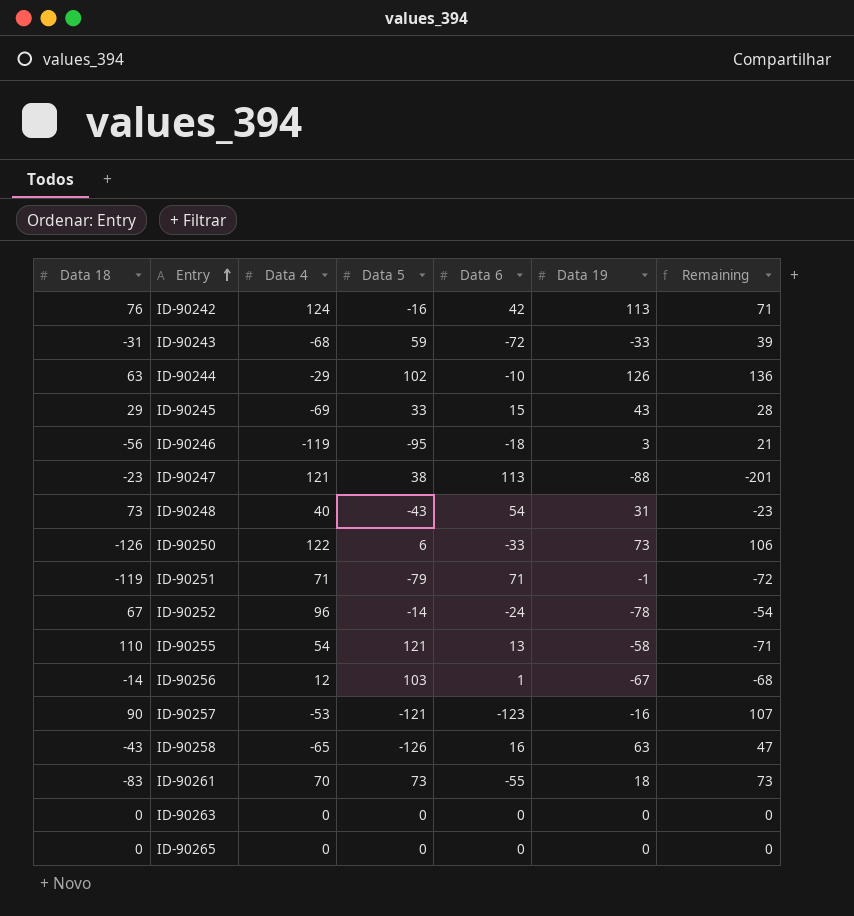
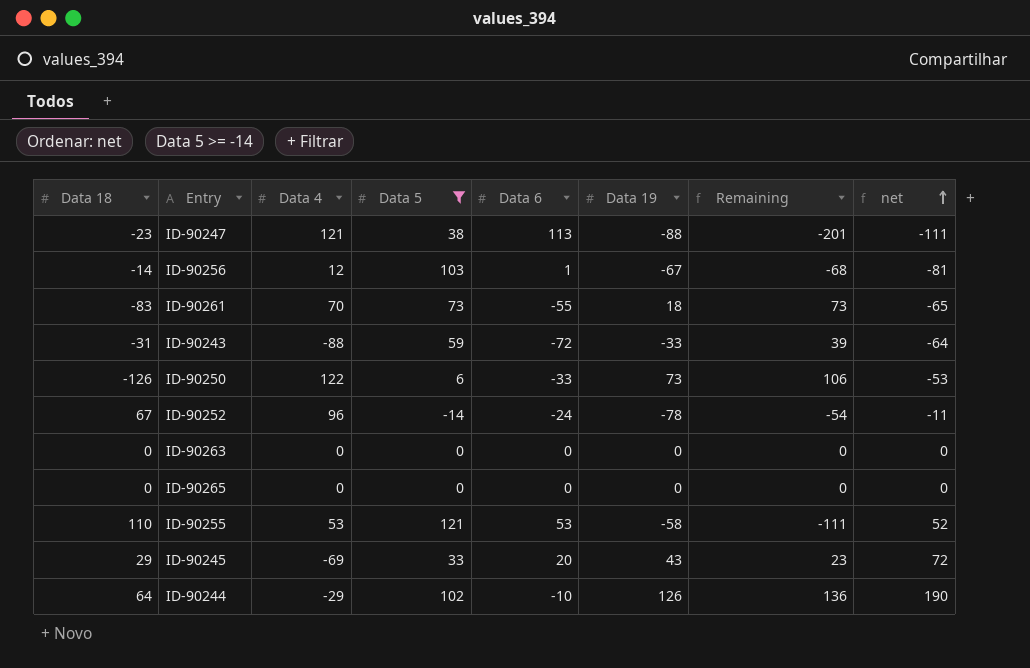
filter: none -> Data 5 >= -14
row order: Entry ascending -> net ascending
column net | formula: none -> [Data 18] + [Data 19]
ID-90243 | Data 4: -68 -> -88
ID-90255 | Data 4: 54 -> 53
ID-90255 | Data 6: 13 -> 53
ID-90255 | Remaining: -71 -> -111
ID-90245 | Data 6: 15 -> 20
ID-90245 | Remaining: 28 -> 23
ID-90244 | Data 18: 63 -> 64

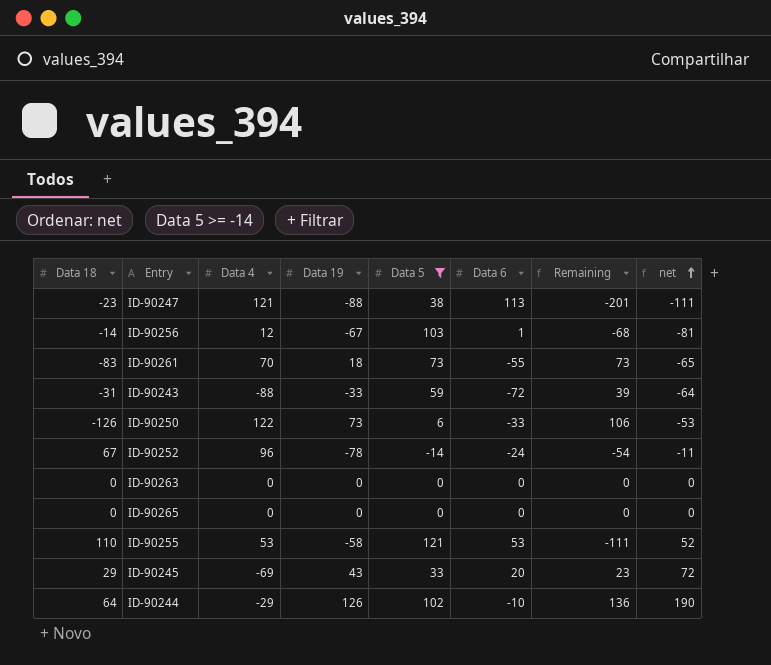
column Data 19 | position: 6 -> 4

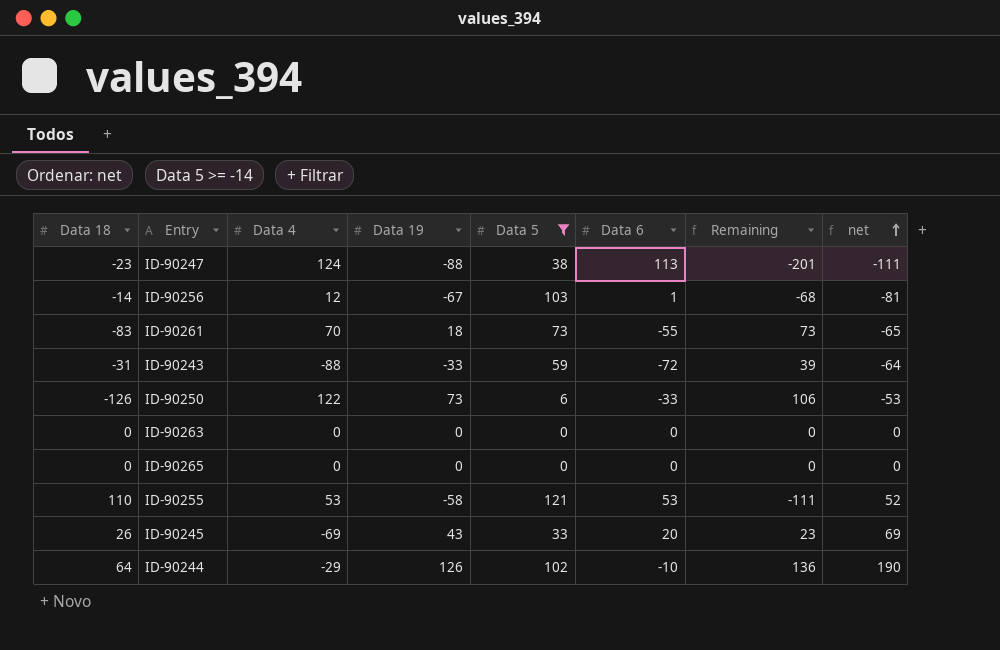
row ID-90252: 67 | 96 | -78 | -14 | -24 | -54 | -11 -> none
ID-90247 | Data 4: 121 -> 124
ID-90245 | Data 18: 29 -> 26
ID-90245 | net: 72 -> 69

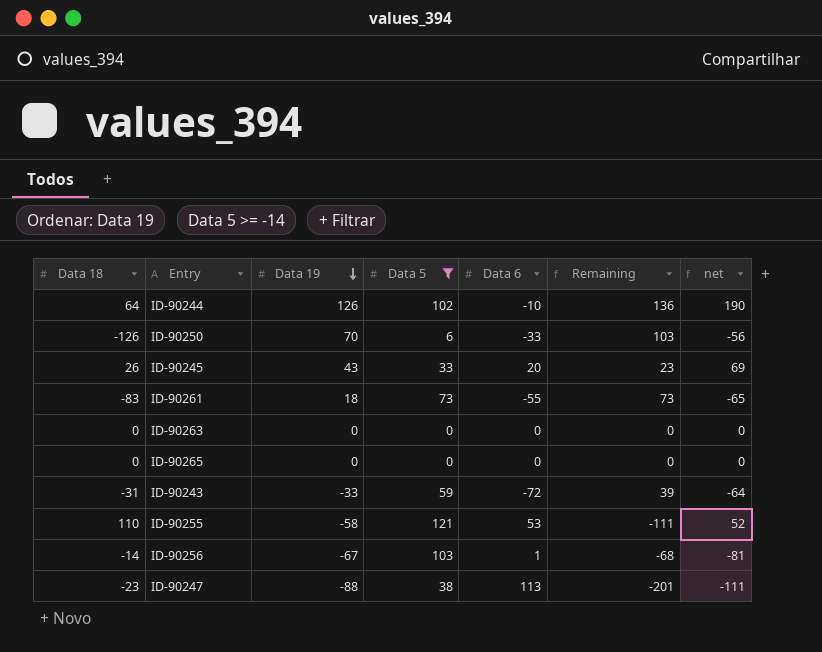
row order: net ascending -> Data 19 descending
column Data 4 | position: 3 -> none
ID-90250 | Data 19: 73 -> 70
ID-90250 | Remaining: 106 -> 103
ID-90250 | net: -53 -> -56

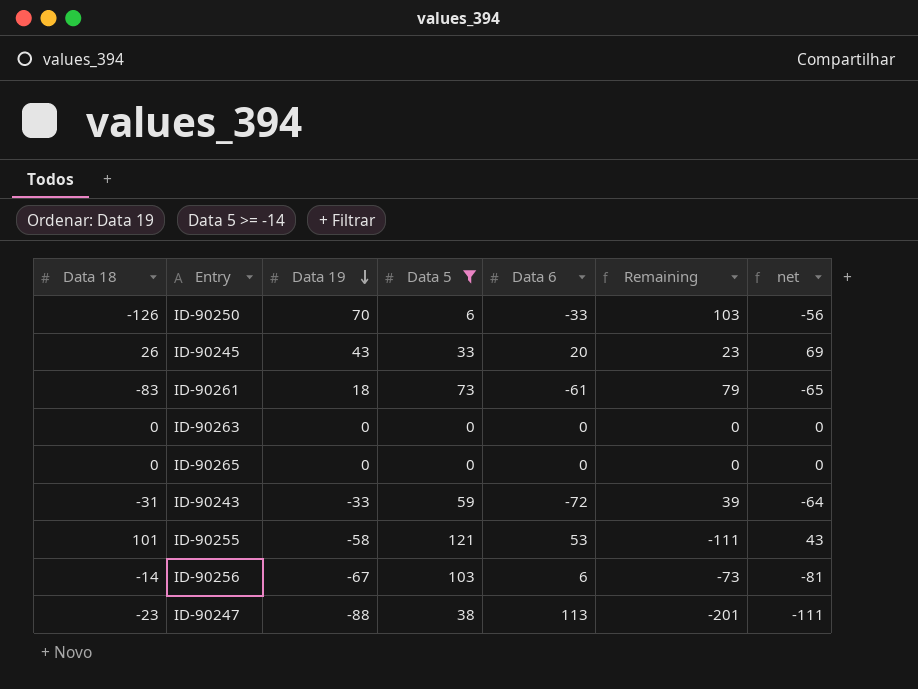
row ID-90244: 64 | 126 | 102 | -10 | 136 | 190 -> none
ID-90261 | Data 6: -55 -> -61
ID-90261 | Remaining: 73 -> 79
ID-90255 | Data 18: 110 -> 101
ID-90255 | net: 52 -> 43
ID-90256 | Data 6: 1 -> 6
ID-90256 | Remaining: -68 -> -73

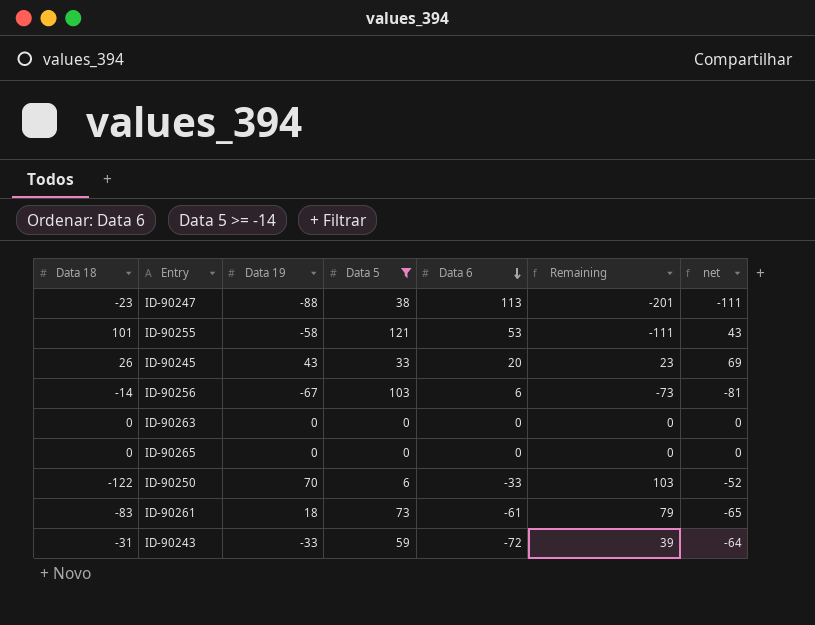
row order: Data 19 descending -> Data 6 descending
ID-90250 | Data 18: -126 -> -122
ID-90250 | net: -56 -> -52

